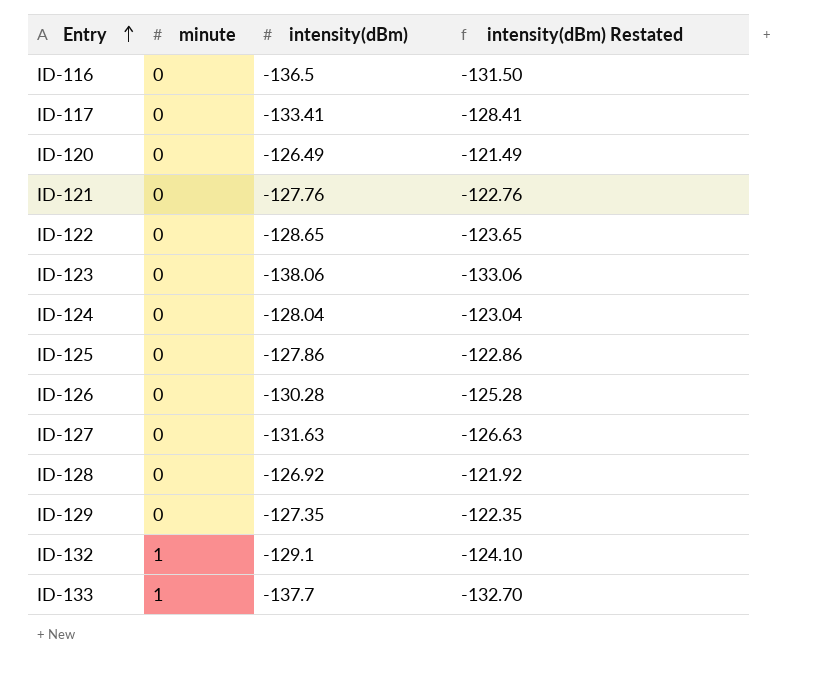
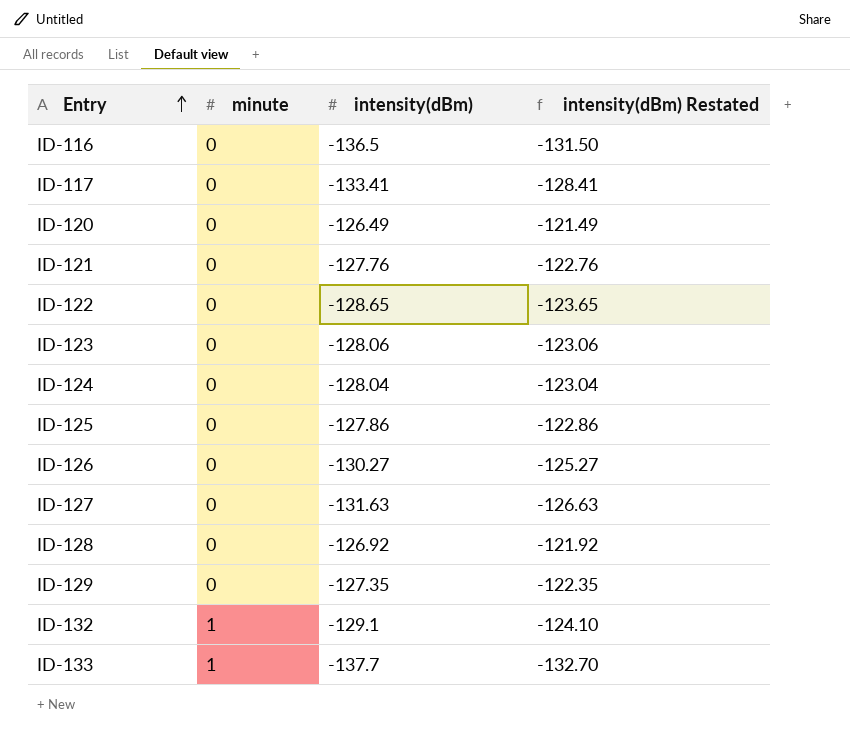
ID-123 | intensity(dBm): -138.06 -> -128.06
ID-123 | intensity(dBm) Restated: -133.06 -> -123.06
ID-126 | intensity(dBm): -130.28 -> -130.27
ID-126 | intensity(dBm) Restated: -125.28 -> -125.27

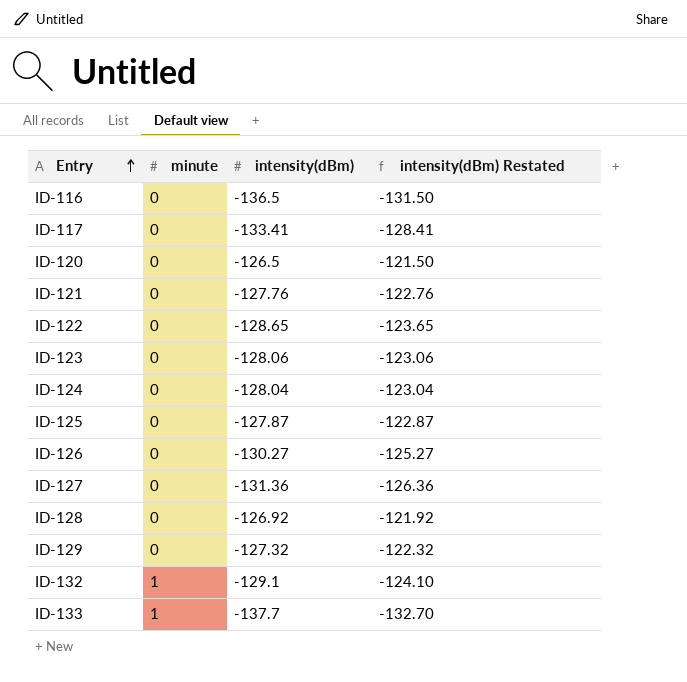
ID-120 | intensity(dBm): -126.49 -> -126.5
ID-120 | intensity(dBm) Restated: -121.49 -> -121.50
ID-125 | intensity(dBm): -127.86 -> -127.87
ID-125 | intensity(dBm) Restated: -122.86 -> -122.87
ID-127 | intensity(dBm): -131.63 -> -131.36
ID-127 | intensity(dBm) Restated: -126.63 -> -126.36
ID-129 | intensity(dBm): -127.35 -> -127.32
ID-129 | intensity(dBm) Restated: -122.35 -> -122.32

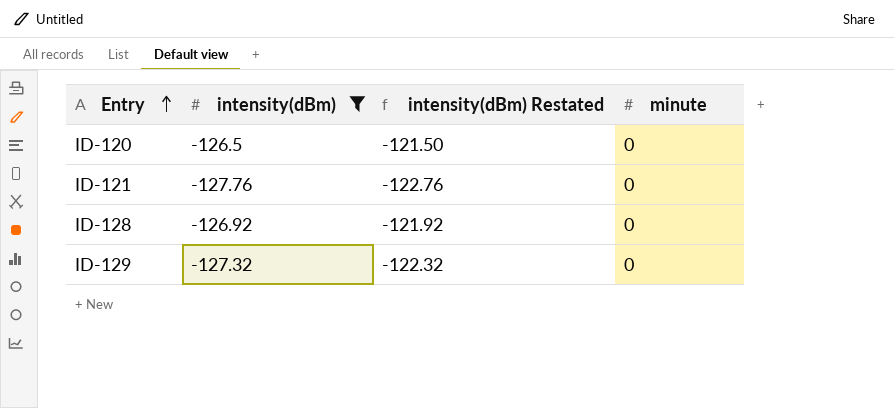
filter: none -> intensity(dBm) >= -127.76
column minute | position: 2 -> 4

